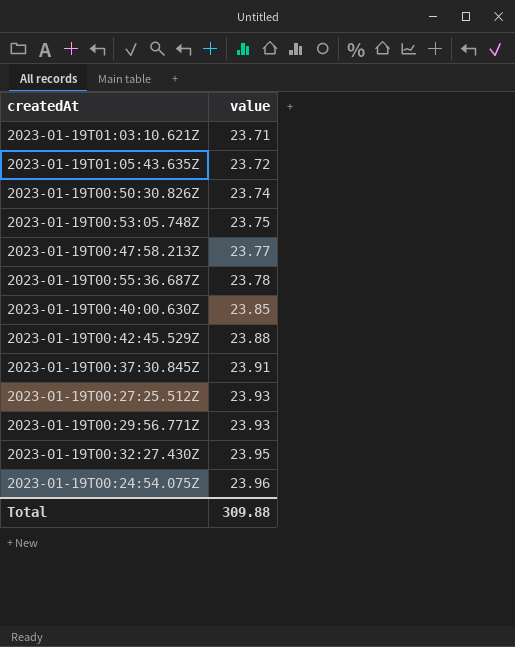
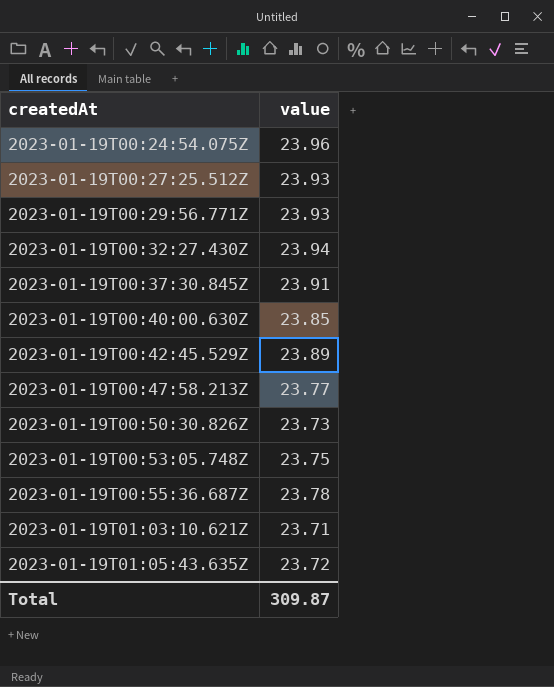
row order: value ascending -> createdAt ascending
2023-01-19T00:32:27.430Z | value: 23.95 -> 23.94
2023-01-19T00:42:45.529Z | value: 23.88 -> 23.89
2023-01-19T00:50:30.826Z | value: 23.74 -> 23.73
Total | value: 309.88 -> 309.87

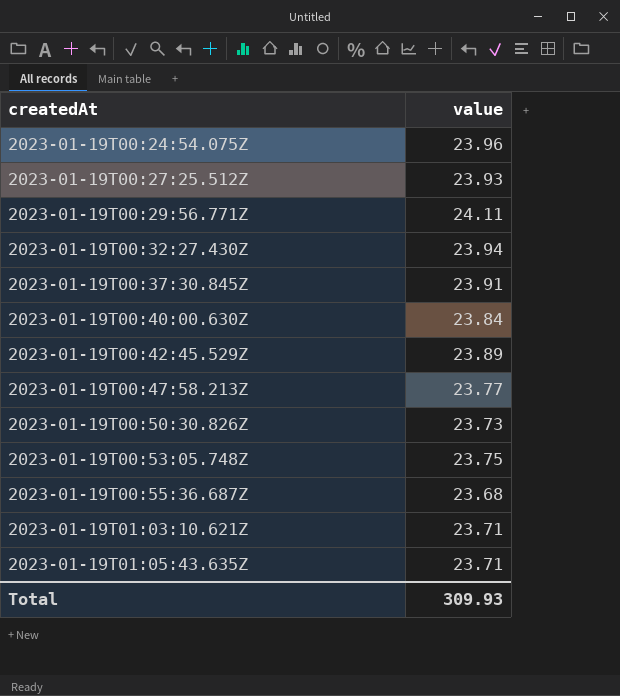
2023-01-19T00:29:56.771Z | value: 23.93 -> 24.11
2023-01-19T00:40:00.630Z | value: 23.85 -> 23.84
2023-01-19T00:55:36.687Z | value: 23.78 -> 23.68
2023-01-19T01:05:43.635Z | value: 23.72 -> 23.71
Total | value: 309.87 -> 309.93

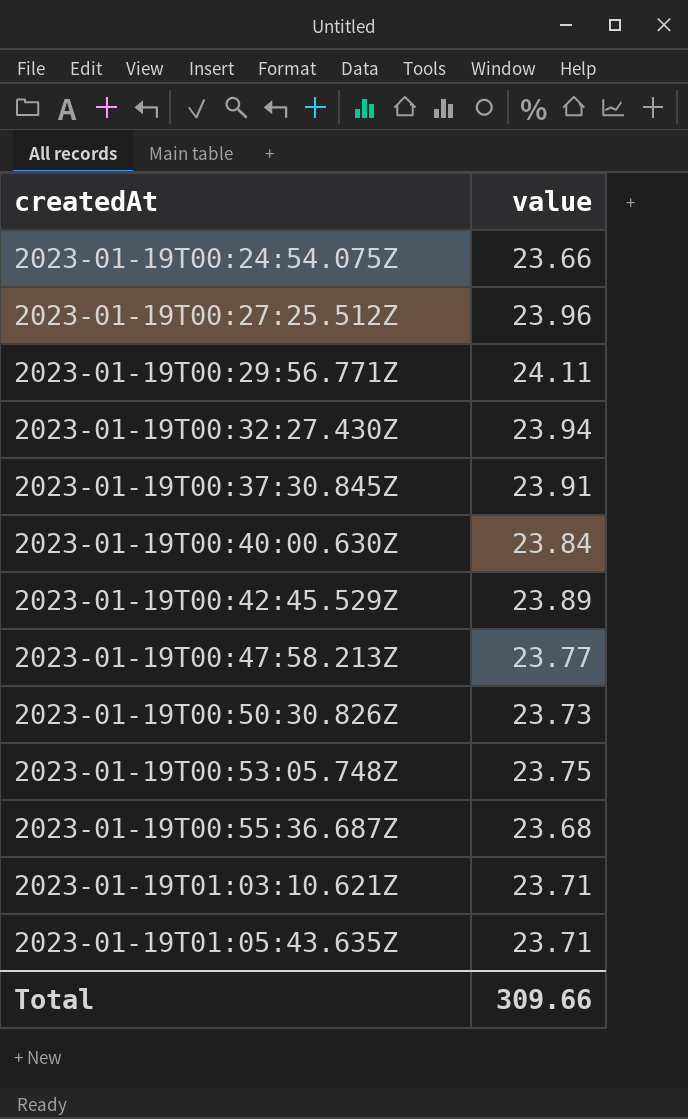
2023-01-19T00:24:54.075Z | value: 23.96 -> 23.66
2023-01-19T00:27:25.512Z | value: 23.93 -> 23.96
Total | value: 309.93 -> 309.66

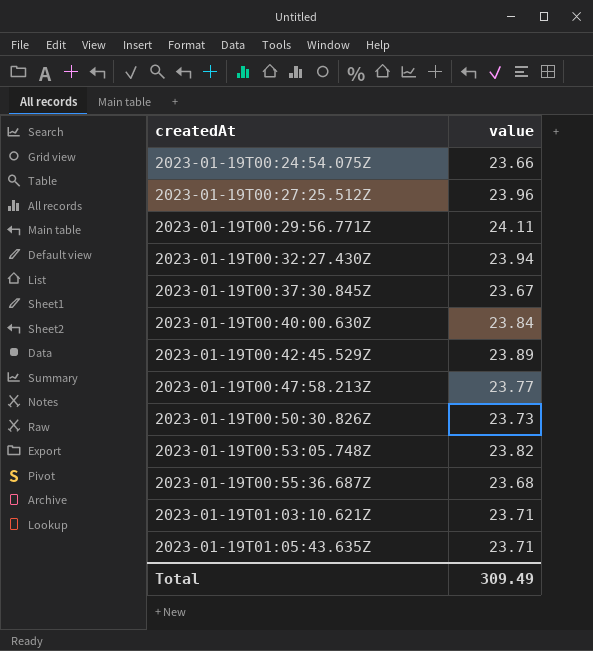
2023-01-19T00:37:30.845Z | value: 23.91 -> 23.67
2023-01-19T00:53:05.748Z | value: 23.75 -> 23.82
Total | value: 309.66 -> 309.49

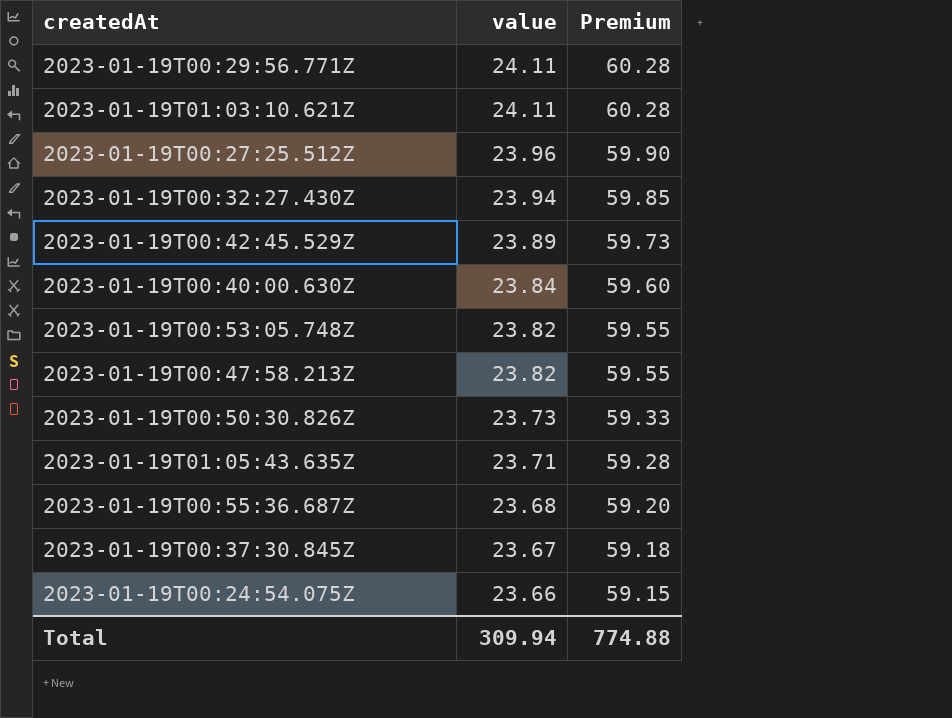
row order: createdAt ascending -> value descending
column Premium | formula: none -> [value] * 2.5
2023-01-19T01:03:10.621Z | value: 23.71 -> 24.11
2023-01-19T00:47:58.213Z | value: 23.77 -> 23.82
Total | value: 309.49 -> 309.94

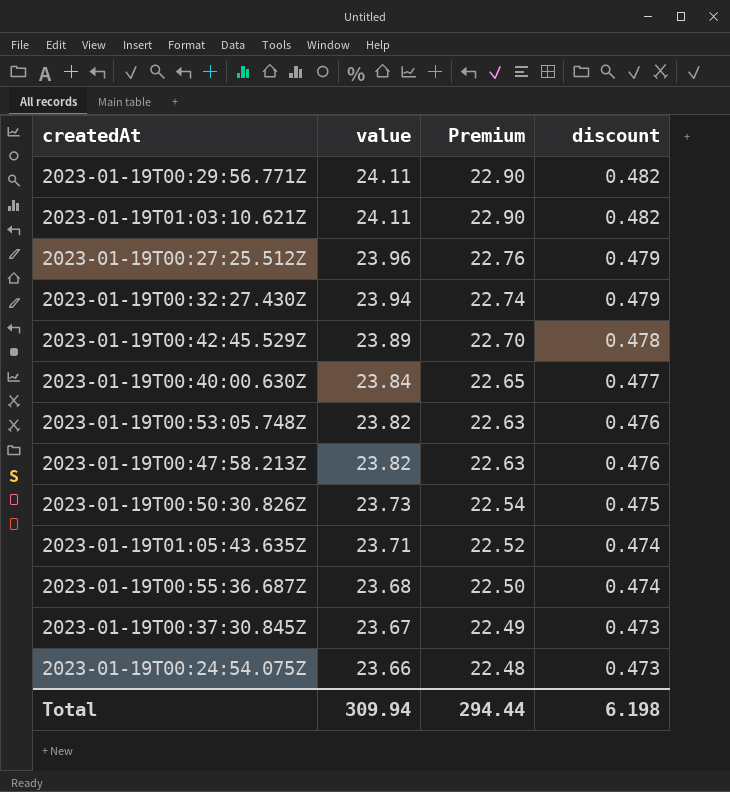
column Premium | formula: [value] * 2.5 -> [value] * 0.95
column discount | formula: none -> [value] * 0.02
Total | Premium: 774.88 -> 294.44

